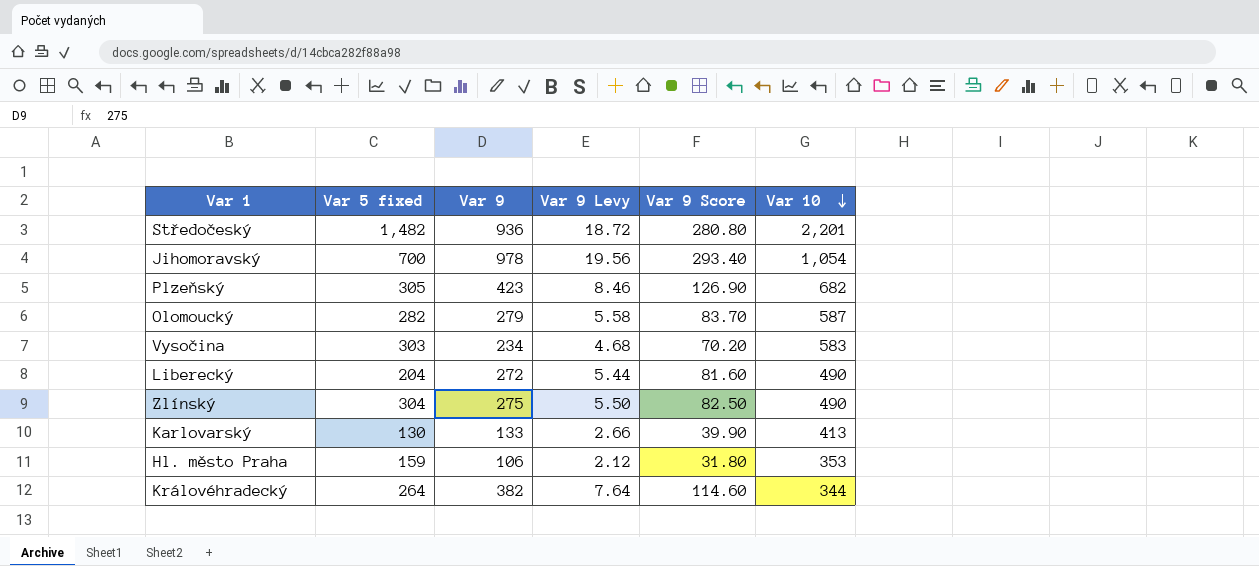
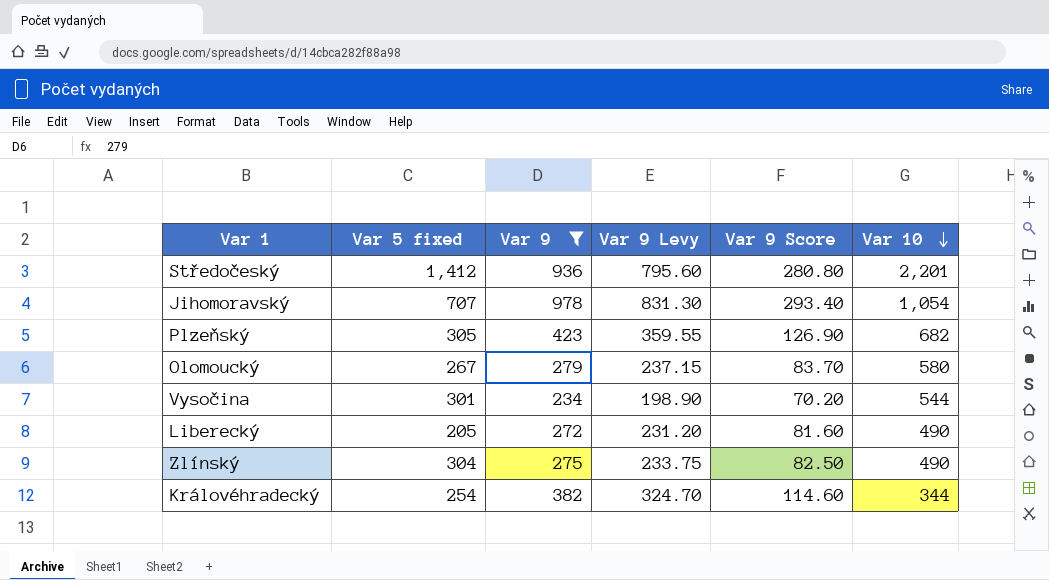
filter: none -> Var 9 >= 234
column Var 9 Levy | formula: [Var 9] * 0.02 -> [Var 9] * 0.85
Středočeský | Var 5 fixed: 1,482 -> 1,412
Jihomoravský | Var 5 fixed: 700 -> 707
Olomoucký | Var 5 fixed: 282 -> 267
Olomoucký | Var 10: 587 -> 580
Vysočina | Var 5 fixed: 303 -> 301
Vysočina | Var 10: 583 -> 544
Liberecký | Var 5 fixed: 204 -> 205
Královéhradecký | Var 5 fixed: 264 -> 254

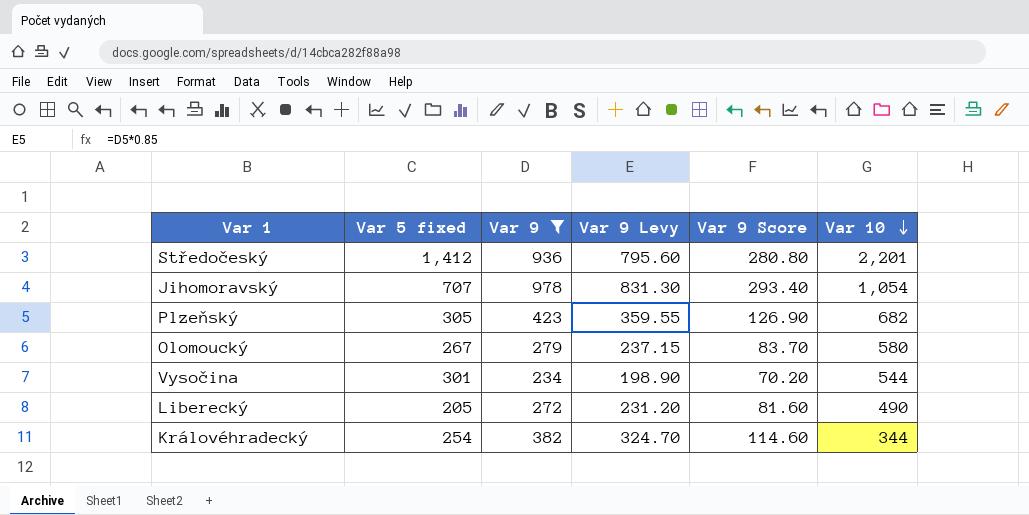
row Zlínský: 304 | 275 | 233.75 | 82.50 | 490 -> none

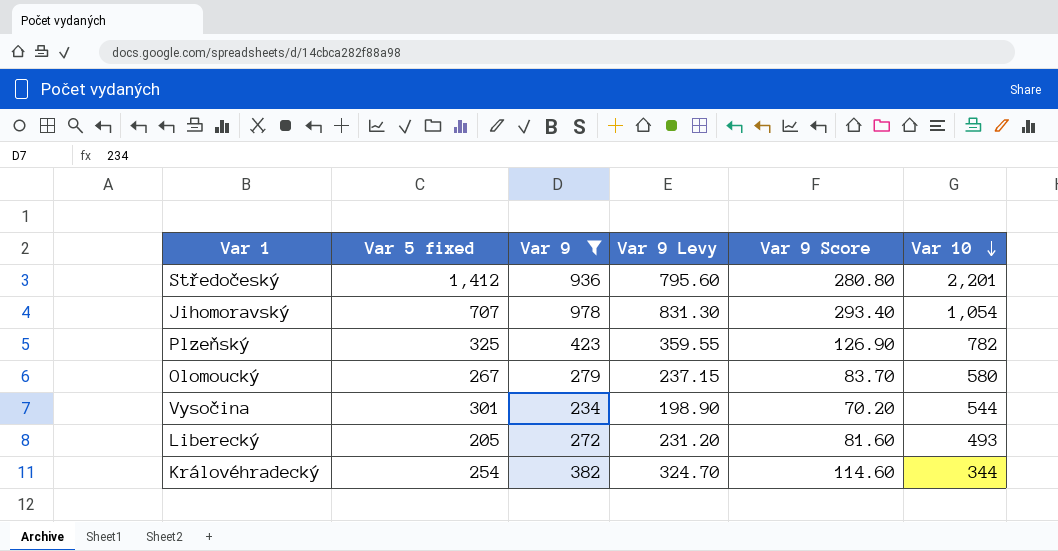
Plzeňský | Var 5 fixed: 305 -> 325
Plzeňský | Var 10: 682 -> 782
Liberecký | Var 10: 490 -> 493

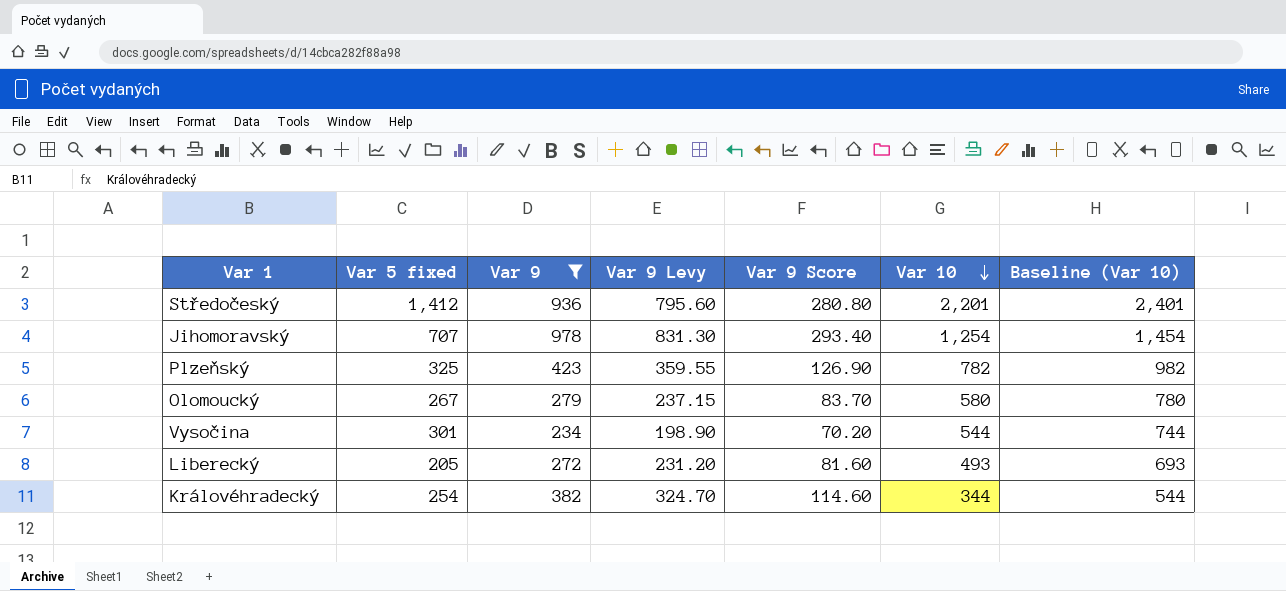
column Baseline (Var 10) | formula: none -> [Var 10] + 200
Jihomoravský | Var 10: 1,054 -> 1,254

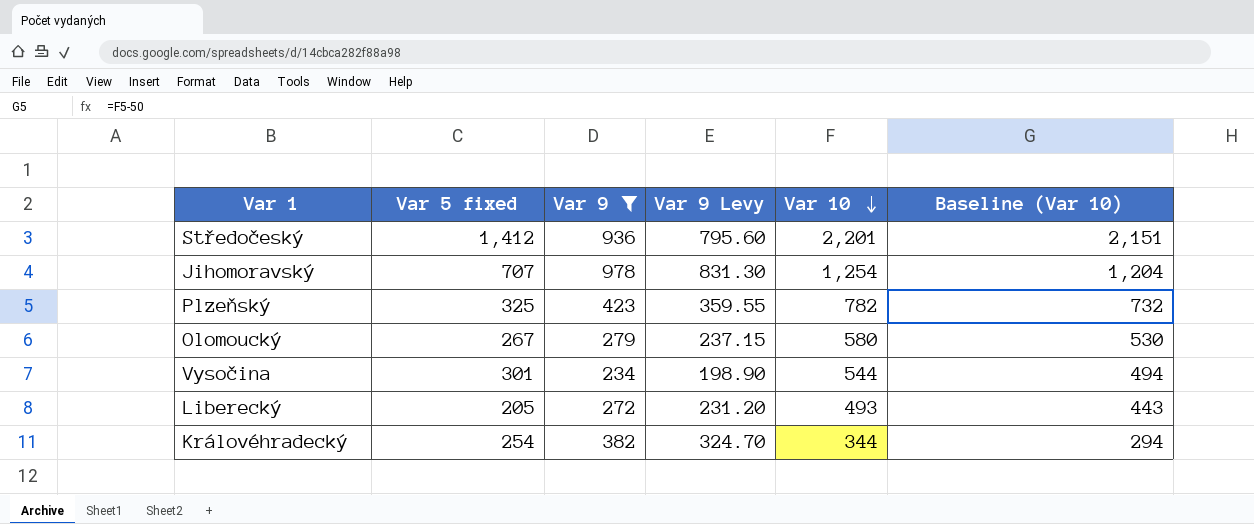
column Var 9 Score | formula: [Var 9] * 0.3 -> none
column Baseline (Var 10) | formula: [Var 10] + 200 -> [Var 10] - 50

